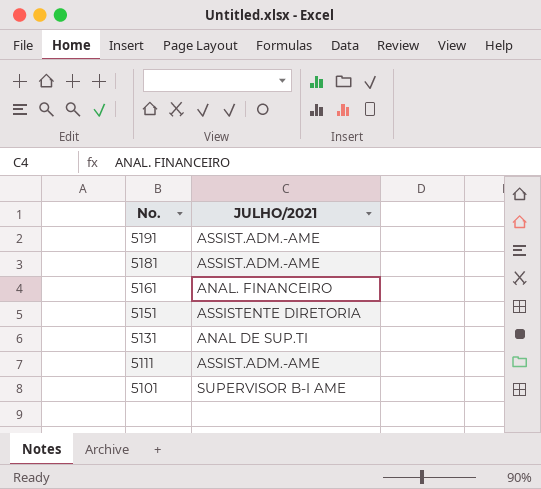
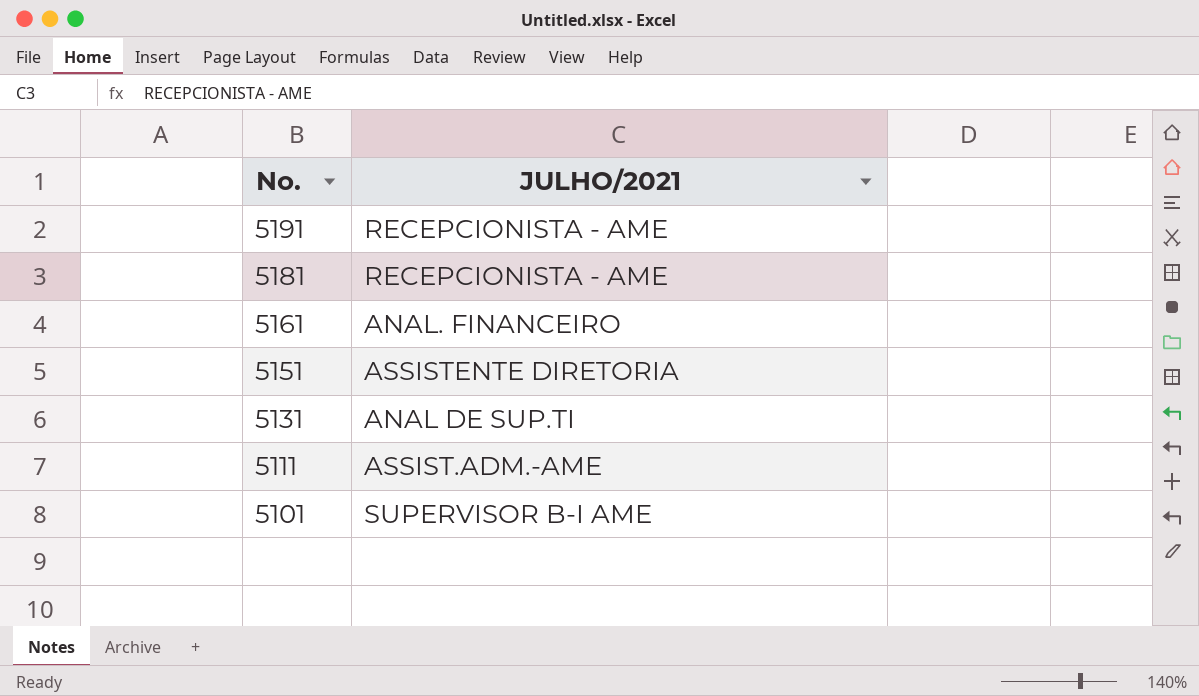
5191 | JULHO/2021: ASSIST.ADM.-AME -> RECEPCIONISTA - AME
5181 | JULHO/2021: ASSIST.ADM.-AME -> RECEPCIONISTA - AME

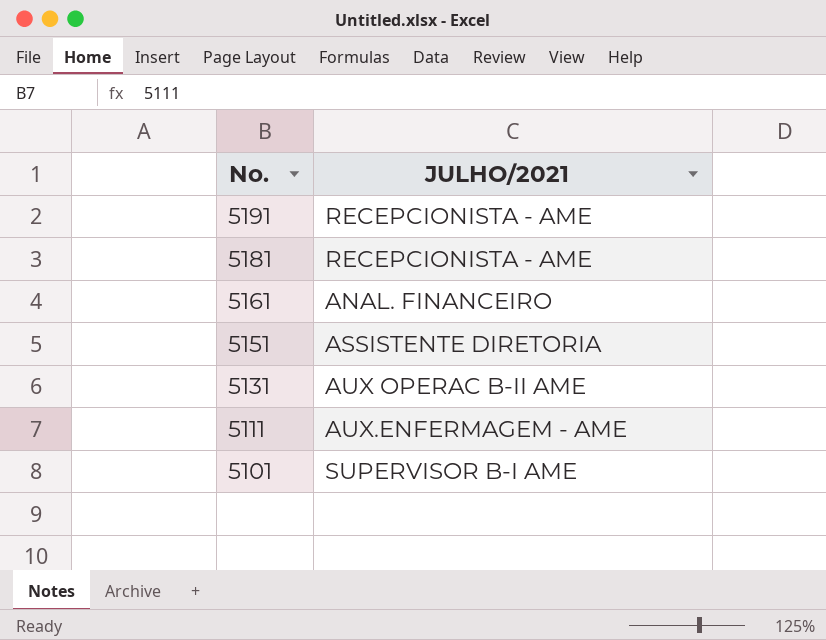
5131 | JULHO/2021: ANAL DE SUP.TI -> AUX OPERAC B-II AME
5111 | JULHO/2021: ASSIST.ADM.-AME -> AUX.ENFERMAGEM - AME

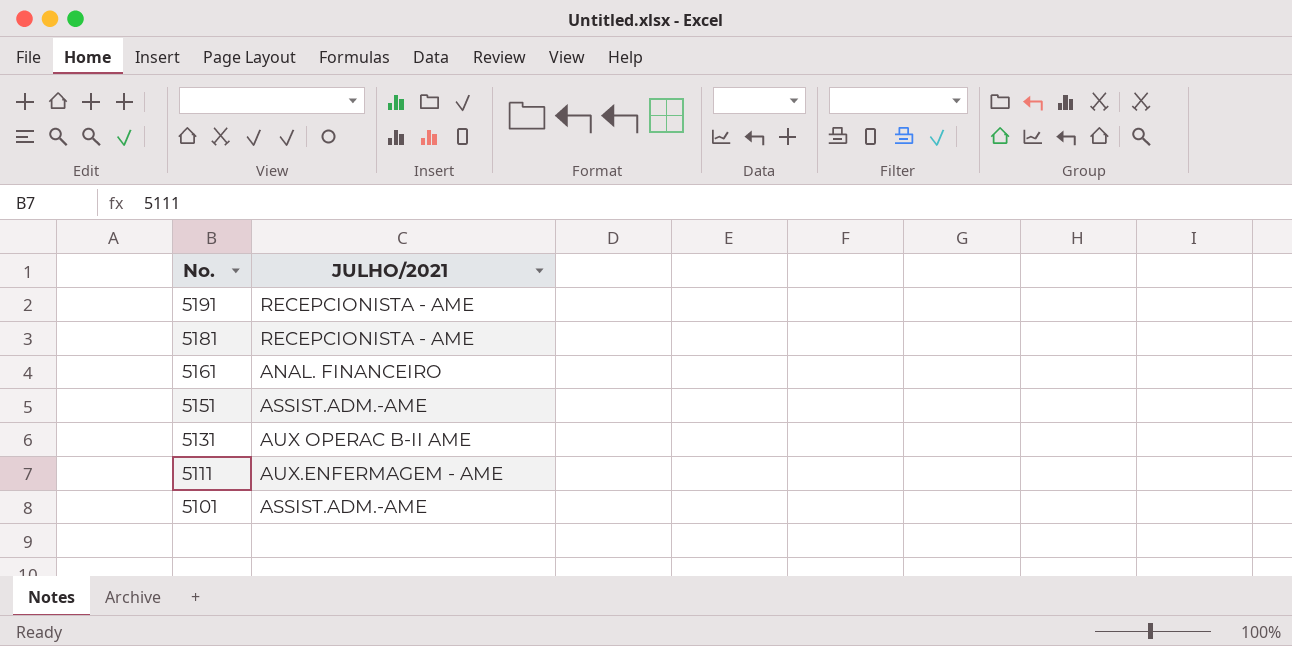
5151 | JULHO/2021: ASSISTENTE DIRETORIA -> ASSIST.ADM.-AME
5101 | JULHO/2021: SUPERVISOR B-I AME -> ASSIST.ADM.-AME

